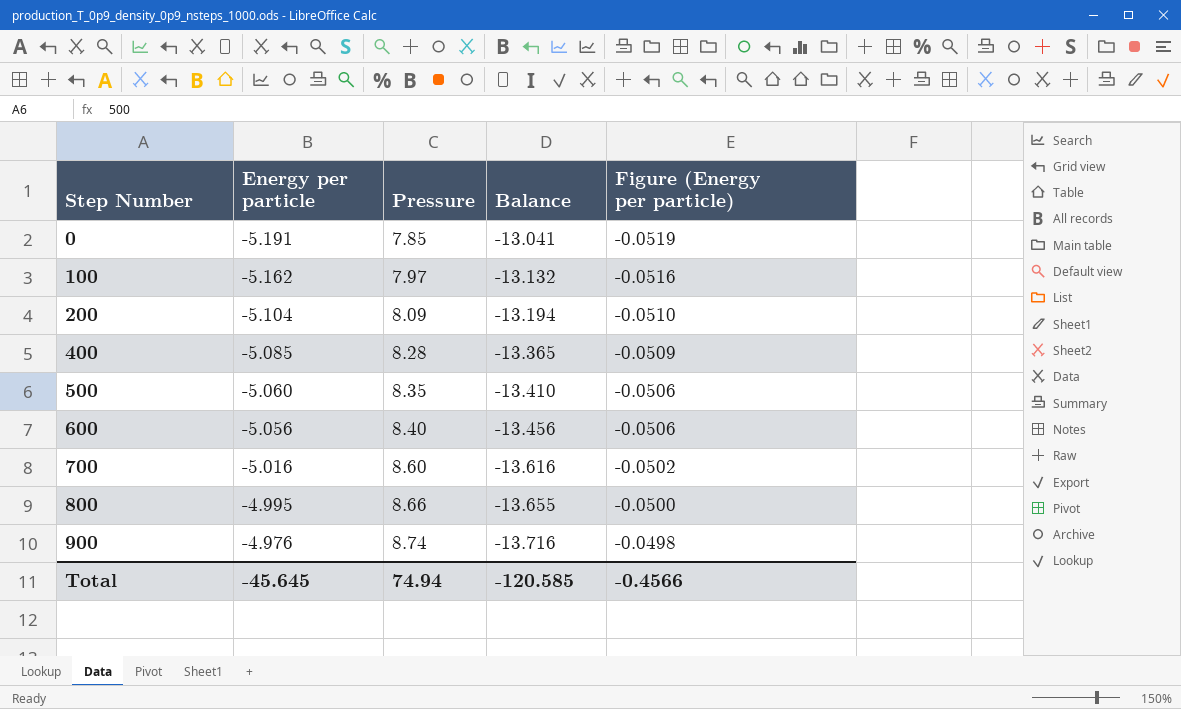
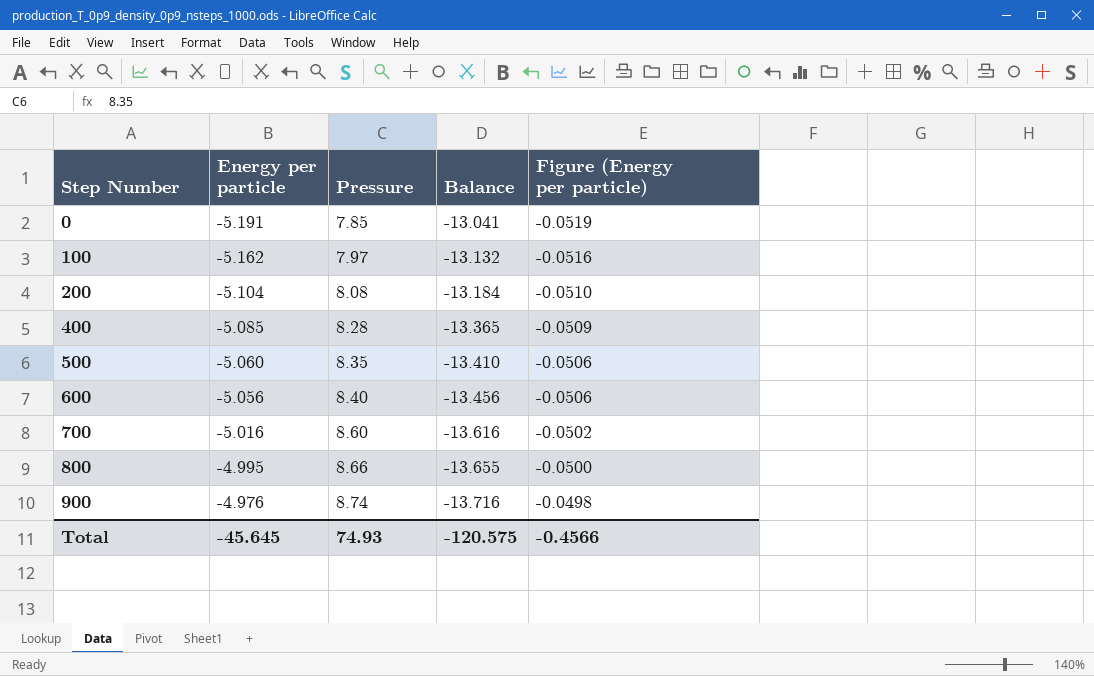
200 | Pressure: 8.09 -> 8.08
200 | Balance: -13.194 -> -13.184
Total | Pressure: 74.94 -> 74.93
Total | Balance: -120.585 -> -120.575

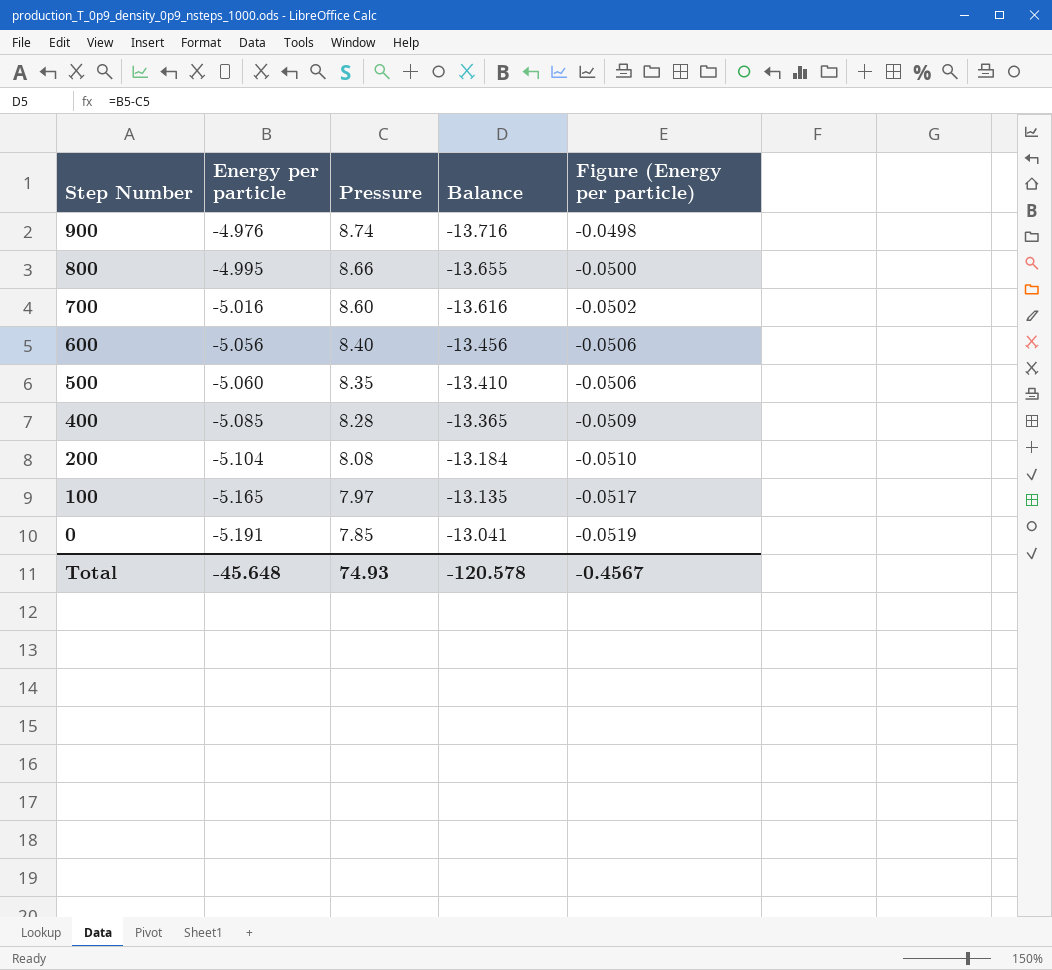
row order: Step Number ascending -> Step Number descending
100 | Energy per particle: -5.162 -> -5.165
100 | Balance: -13.132 -> -13.135
100 | Figure (Energy per particle): -0.0516 -> -0.0517
Total | Energy per particle: -45.645 -> -45.648
Total | Balance: -120.575 -> -120.578
Total | Figure (Energy per particle): -0.4566 -> -0.4567

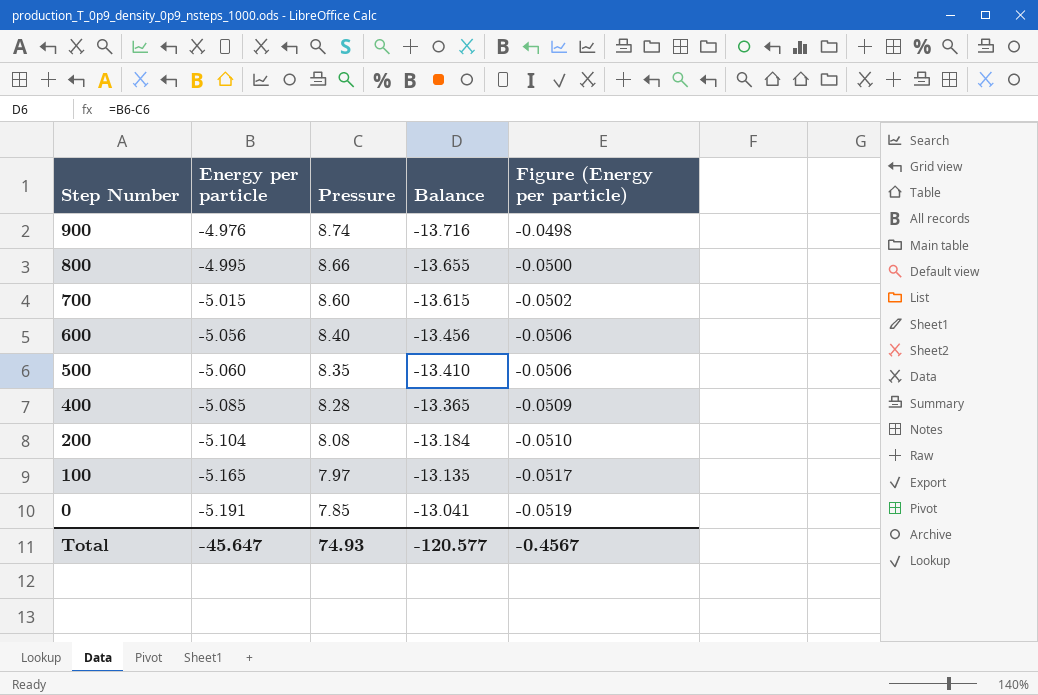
700 | Energy per particle: -5.016 -> -5.015
700 | Balance: -13.616 -> -13.615
Total | Energy per particle: -45.648 -> -45.647
Total | Balance: -120.578 -> -120.577

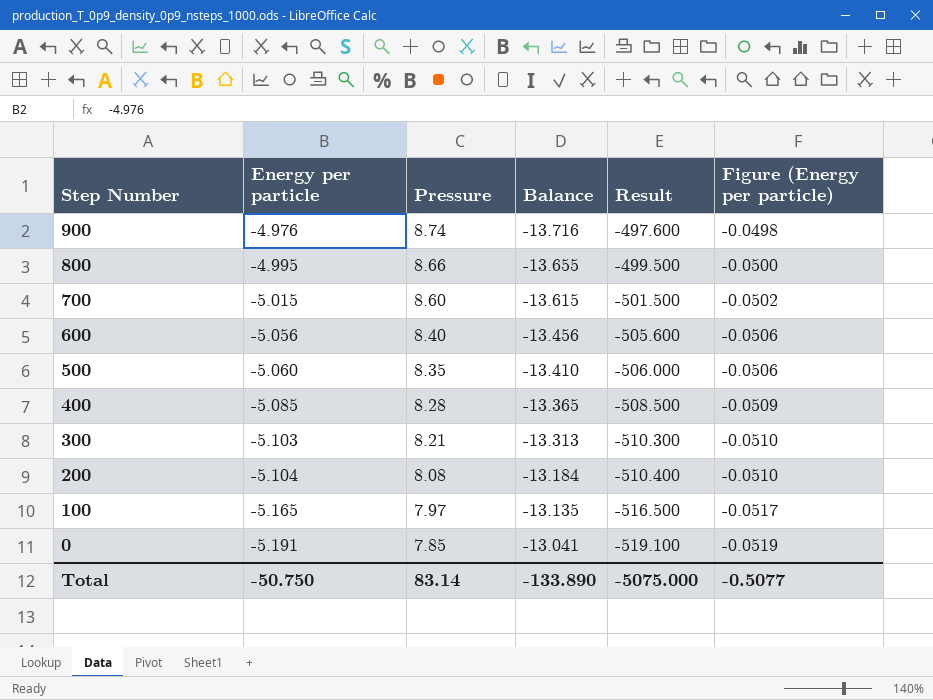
column Result | formula: none -> [Energy per particle] * 100
row 300: none -> -5.103 | 8.21 | -13.313 | -510.300 | -0.0510
Total | Energy per particle: -45.647 -> -50.750
Total | Pressure: 74.93 -> 83.14
Total | Balance: -120.577 -> -133.890
Total | Figure (Energy per particle): -0.4567 -> -0.5077

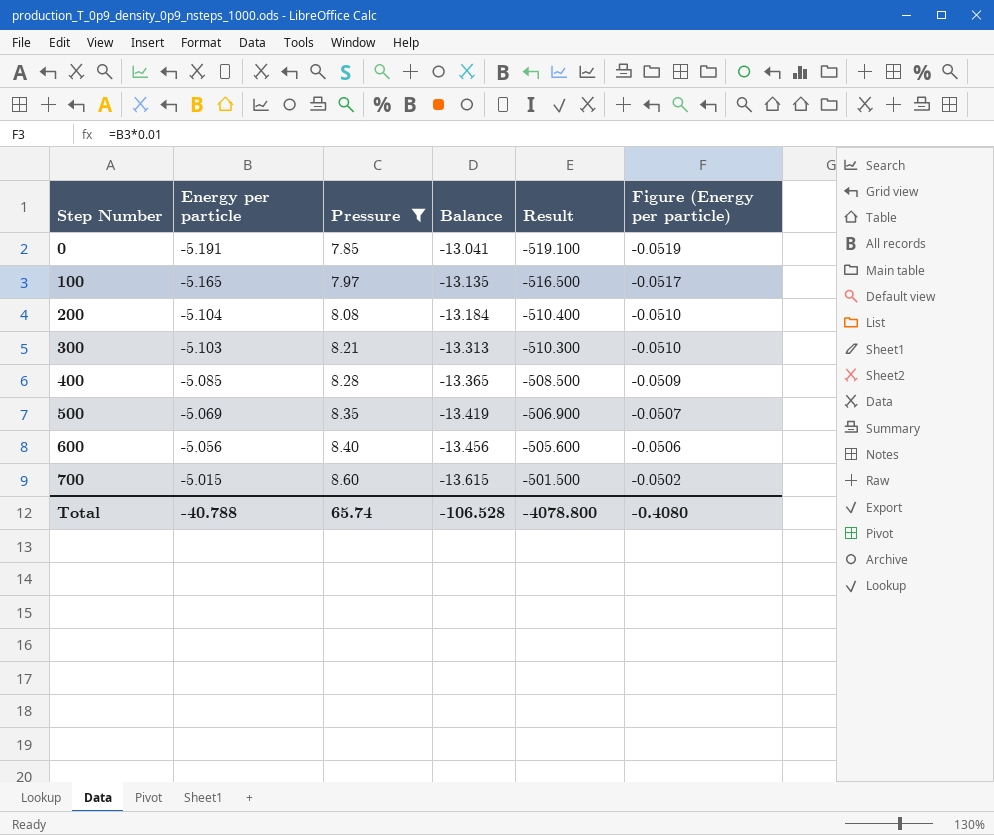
filter: none -> Pressure <= 8.60
row order: Step Number descending -> Step Number ascending
500 | Energy per particle: -5.060 -> -5.069
500 | Balance: -13.410 -> -13.419
500 | Result: -506.000 -> -506.900
500 | Figure (Energy per particle): -0.0506 -> -0.0507
Total | Energy per particle: -50.750 -> -40.788
Total | Pressure: 83.14 -> 65.74
Total | Balance: -133.890 -> -106.528
Total | Result: -5075.000 -> -4078.800
Total | Figure (Energy per particle): -0.5077 -> -0.4080

